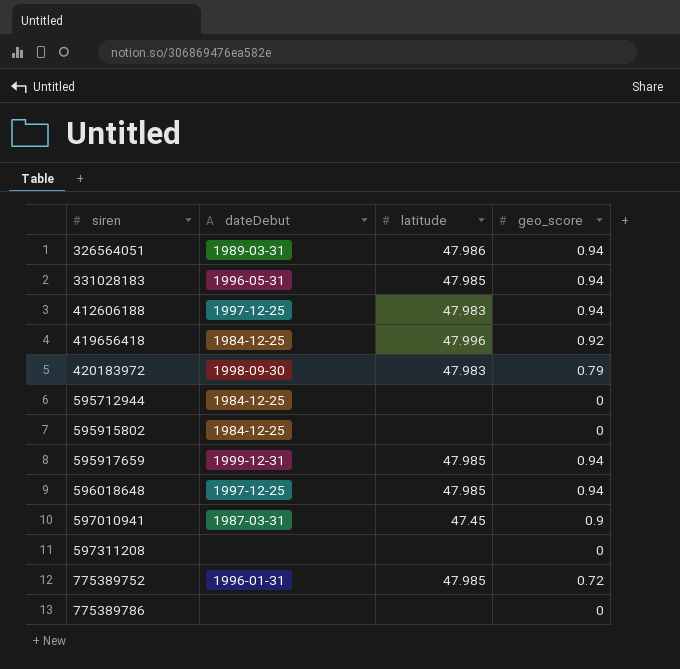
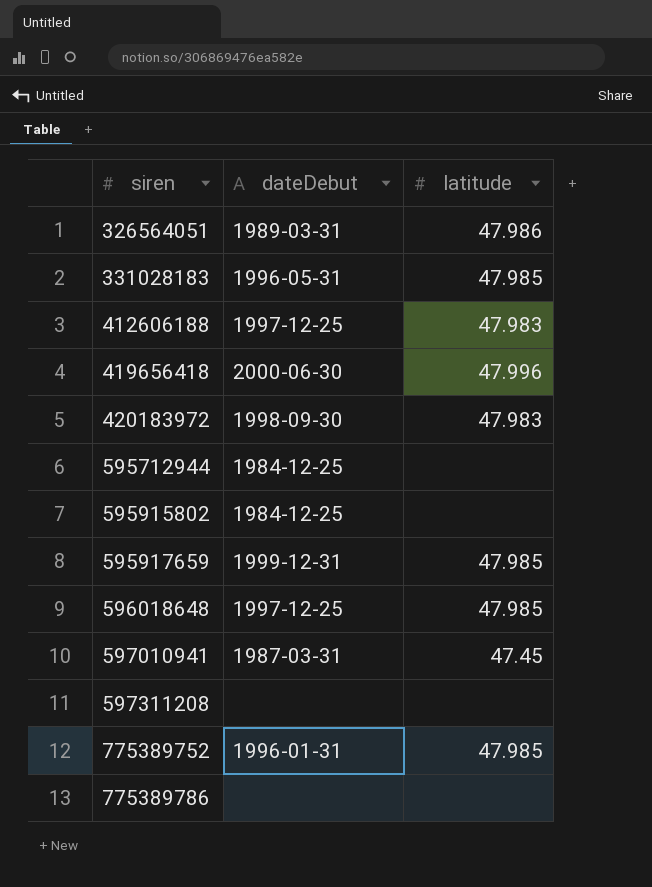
column geo_score | position: 4 -> none
419656418 | dateDebut: 1984-12-25 -> 2000-06-30

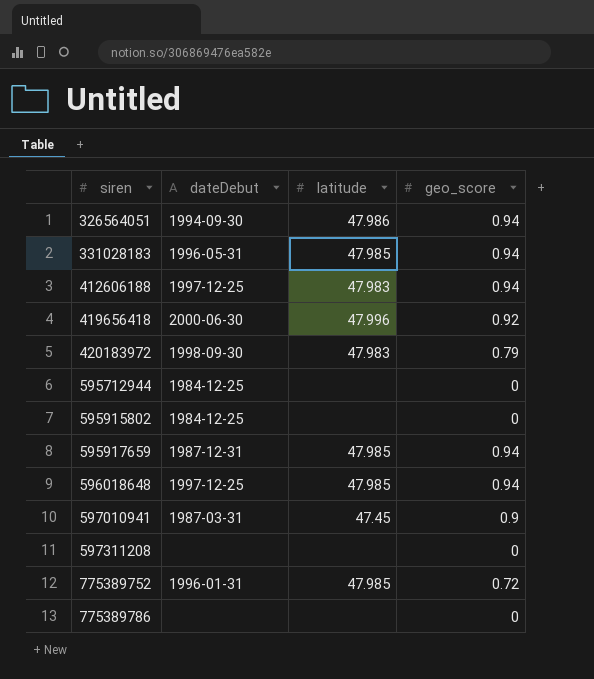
column geo_score | position: none -> 4
326564051 | dateDebut: 1989-03-31 -> 1994-09-30
595917659 | dateDebut: 1999-12-31 -> 1987-12-31

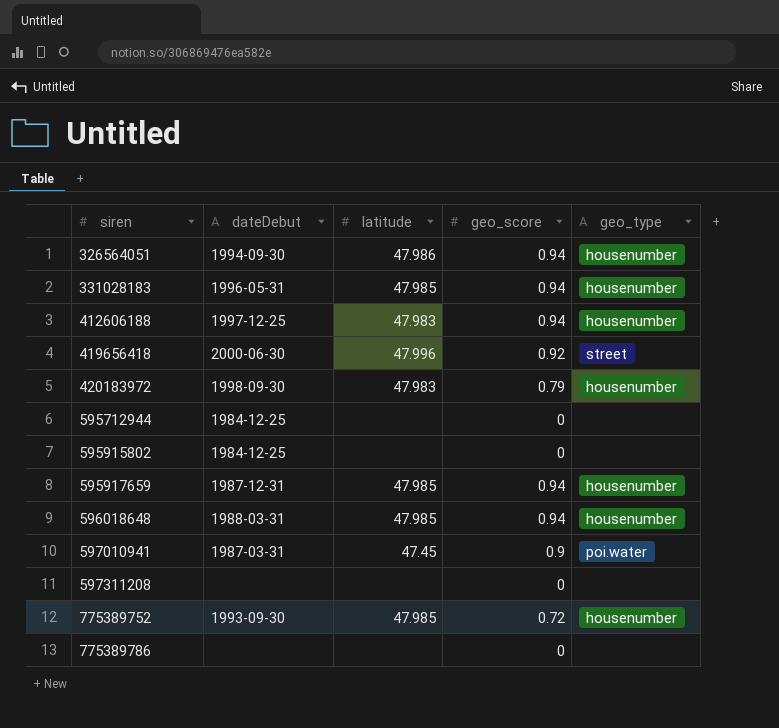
column geo_type | position: none -> 5
596018648 | dateDebut: 1997-12-25 -> 1988-03-31
775389752 | dateDebut: 1996-01-31 -> 1993-09-30

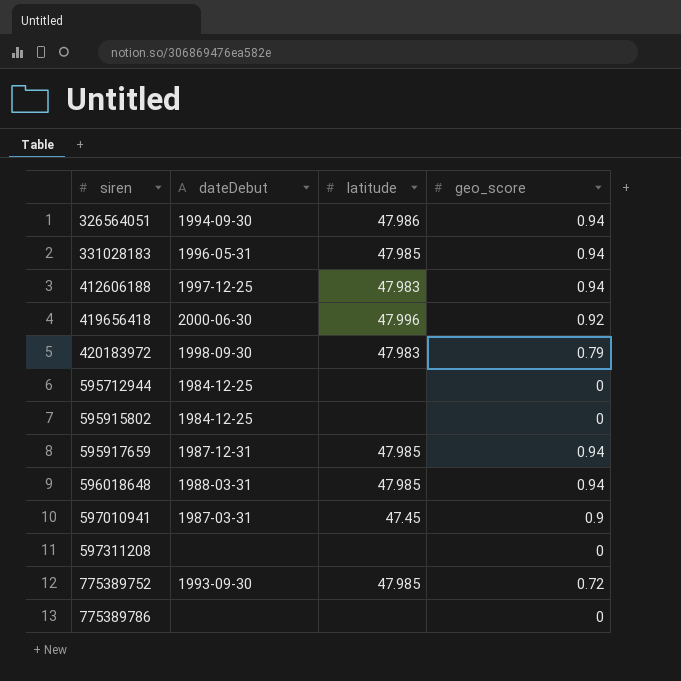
column geo_type | position: 5 -> none

